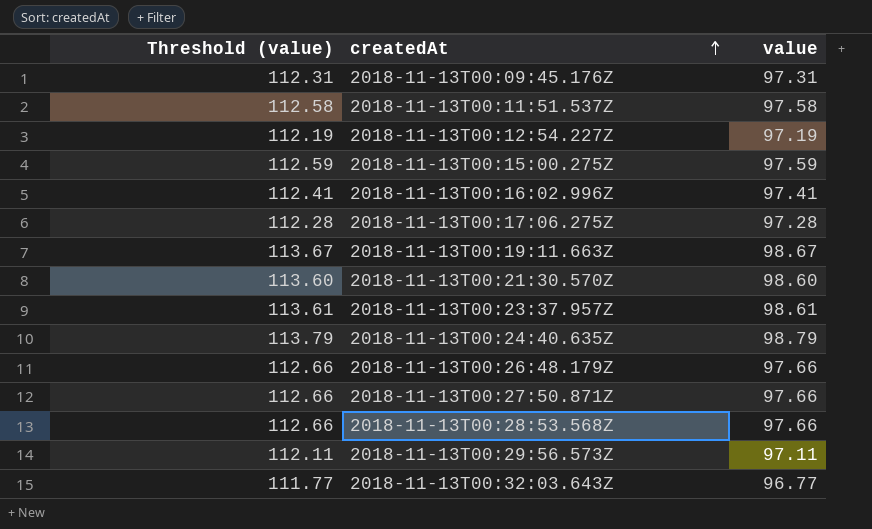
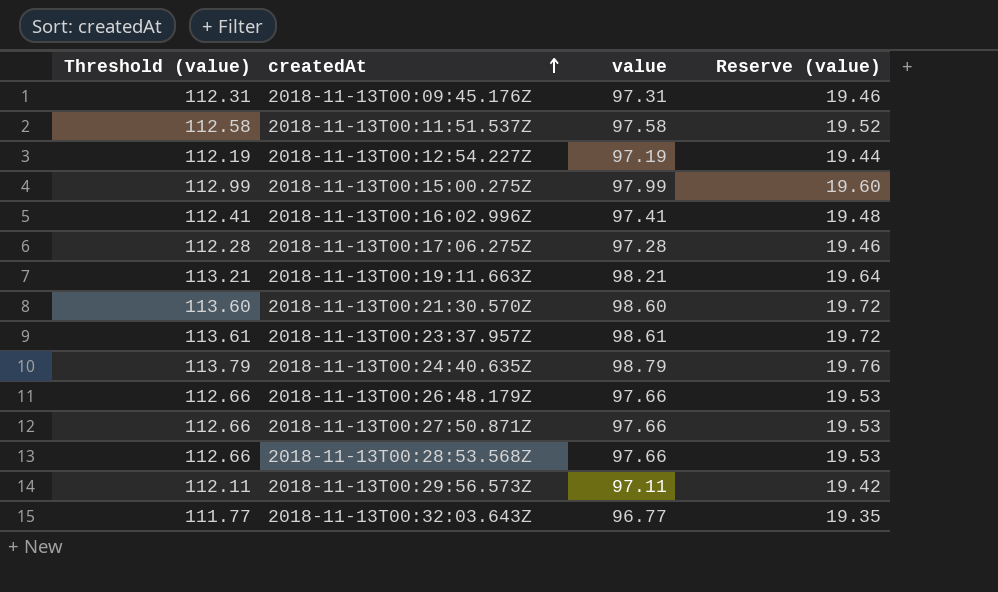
column Reserve (value) | formula: none -> [value] * 0.2
2018-11-13T00:15:00.275Z | Threshold (value): 112.59 -> 112.99
2018-11-13T00:15:00.275Z | value: 97.59 -> 97.99
2018-11-13T00:19:11.663Z | Threshold (value): 113.67 -> 113.21
2018-11-13T00:19:11.663Z | value: 98.67 -> 98.21

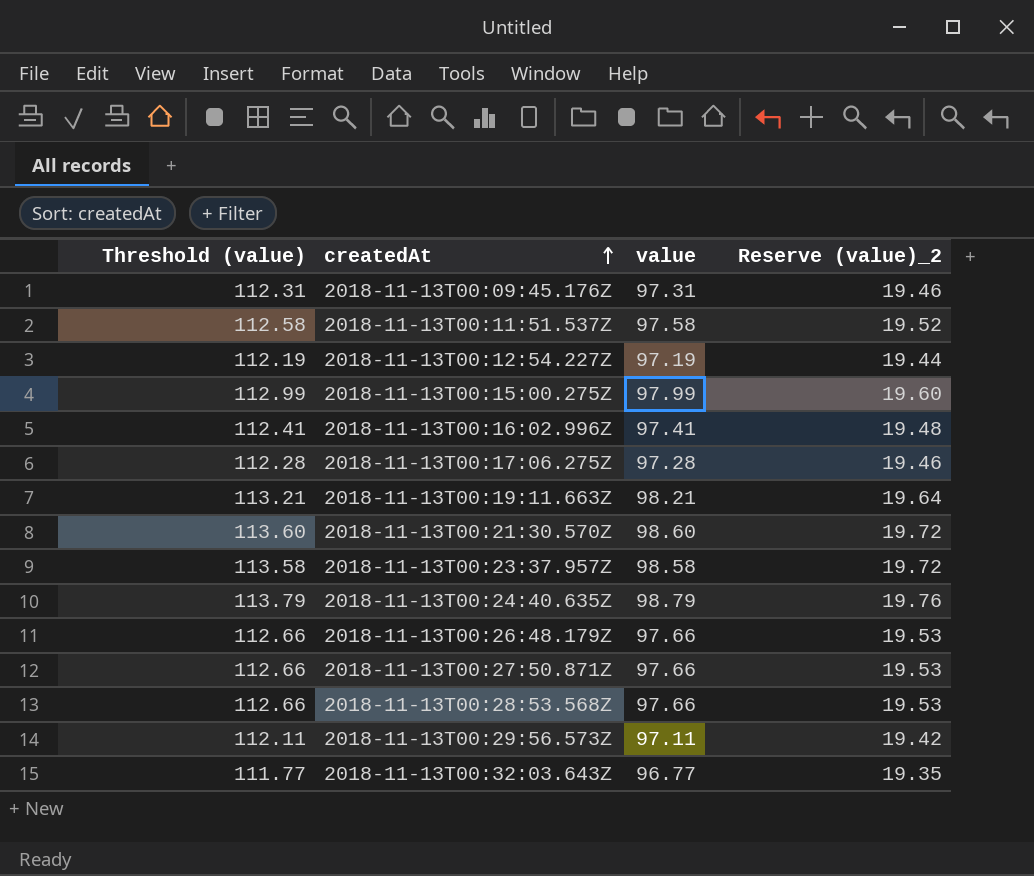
column name: Reserve (value) -> Reserve (value)_2
2018-11-13T00:23:37.957Z | Threshold (value): 113.61 -> 113.58
2018-11-13T00:23:37.957Z | value: 98.61 -> 98.58

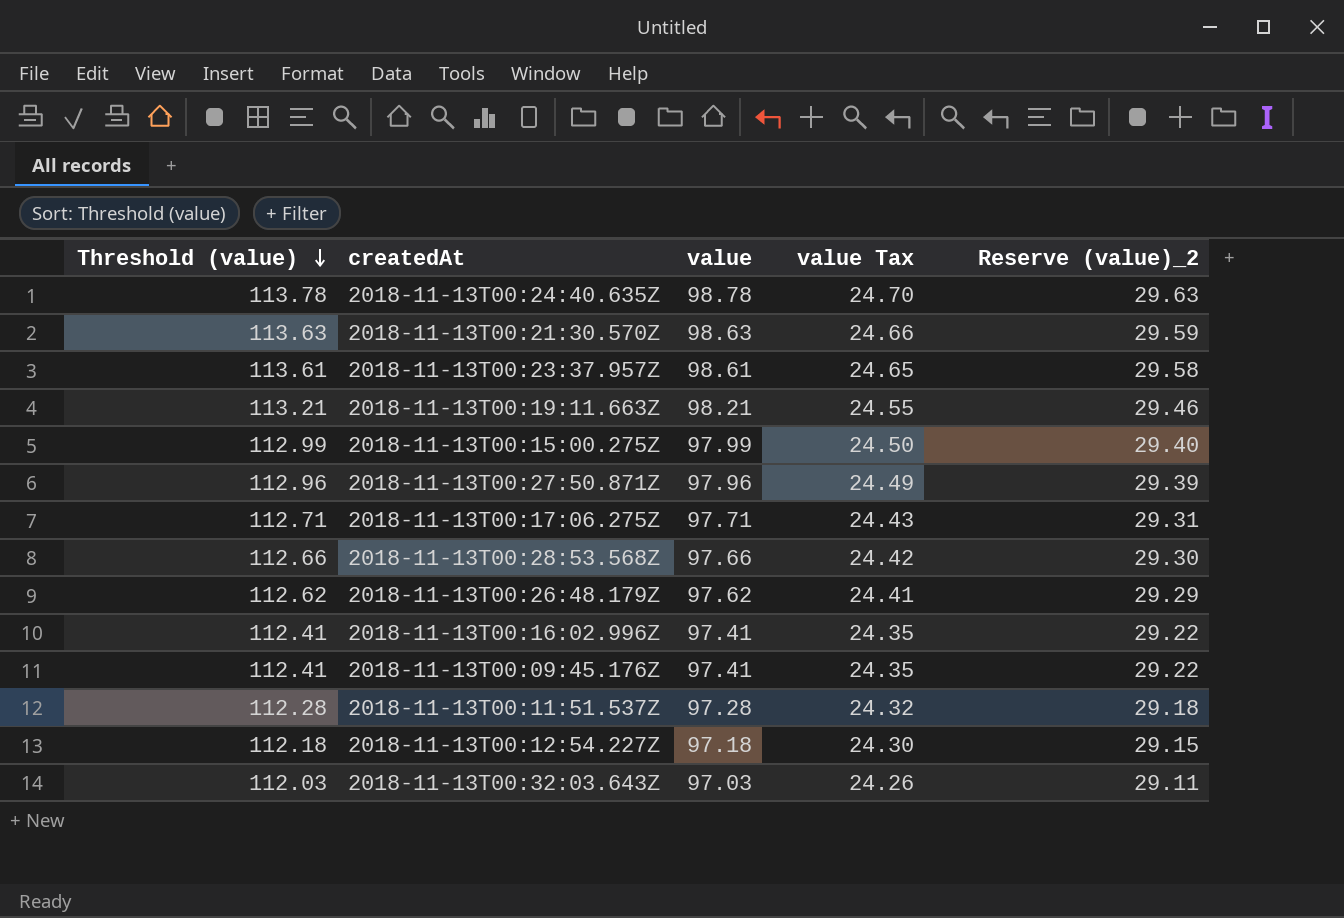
row order: createdAt ascending -> Threshold (value) descending
column value Tax | formula: none -> [value] * 0.25
column Reserve (value)_2 | formula: [value] * 0.2 -> [value] * 0.3
row 2018-11-13T00:29:56.573Z: 112.11 | 97.11 | 19.42 -> none
2018-11-13T00:24:40.635Z | Threshold (value): 113.79 -> 113.78
2018-11-13T00:24:40.635Z | value: 98.79 -> 98.78
2018-11-13T00:21:30.570Z | Threshold (value): 113.60 -> 113.63
2018-11-13T00:21:30.570Z | value: 98.60 -> 98.63
2018-11-13T00:23:37.957Z | Threshold (value): 113.58 -> 113.61
2018-11-13T00:23:37.957Z | value: 98.58 -> 98.61
2018-11-13T00:27:50.871Z | Threshold (value): 112.66 -> 112.96
2018-11-13T00:27:50.871Z | value: 97.66 -> 97.96
2018-11-13T00:17:06.275Z | Threshold (value): 112.28 -> 112.71
2018-11-13T00:17:06.275Z | value: 97.28 -> 97.71
2018-11-13T00:26:48.179Z | Threshold (value): 112.66 -> 112.62
2018-11-13T00:26:48.179Z | value: 97.66 -> 97.62
2018-11-13T00:09:45.176Z | Threshold (value): 112.31 -> 112.41
2018-11-13T00:09:45.176Z | value: 97.31 -> 97.41
2018-11-13T00:11:51.537Z | Threshold (value): 112.58 -> 112.28
2018-11-13T00:11:51.537Z | value: 97.58 -> 97.28
2018-11-13T00:12:54.227Z | Threshold (value): 112.19 -> 112.18
2018-11-13T00:12:54.227Z | value: 97.19 -> 97.18
2018-11-13T00:32:03.643Z | Threshold (value): 111.77 -> 112.03
2018-11-13T00:32:03.643Z | value: 96.77 -> 97.03

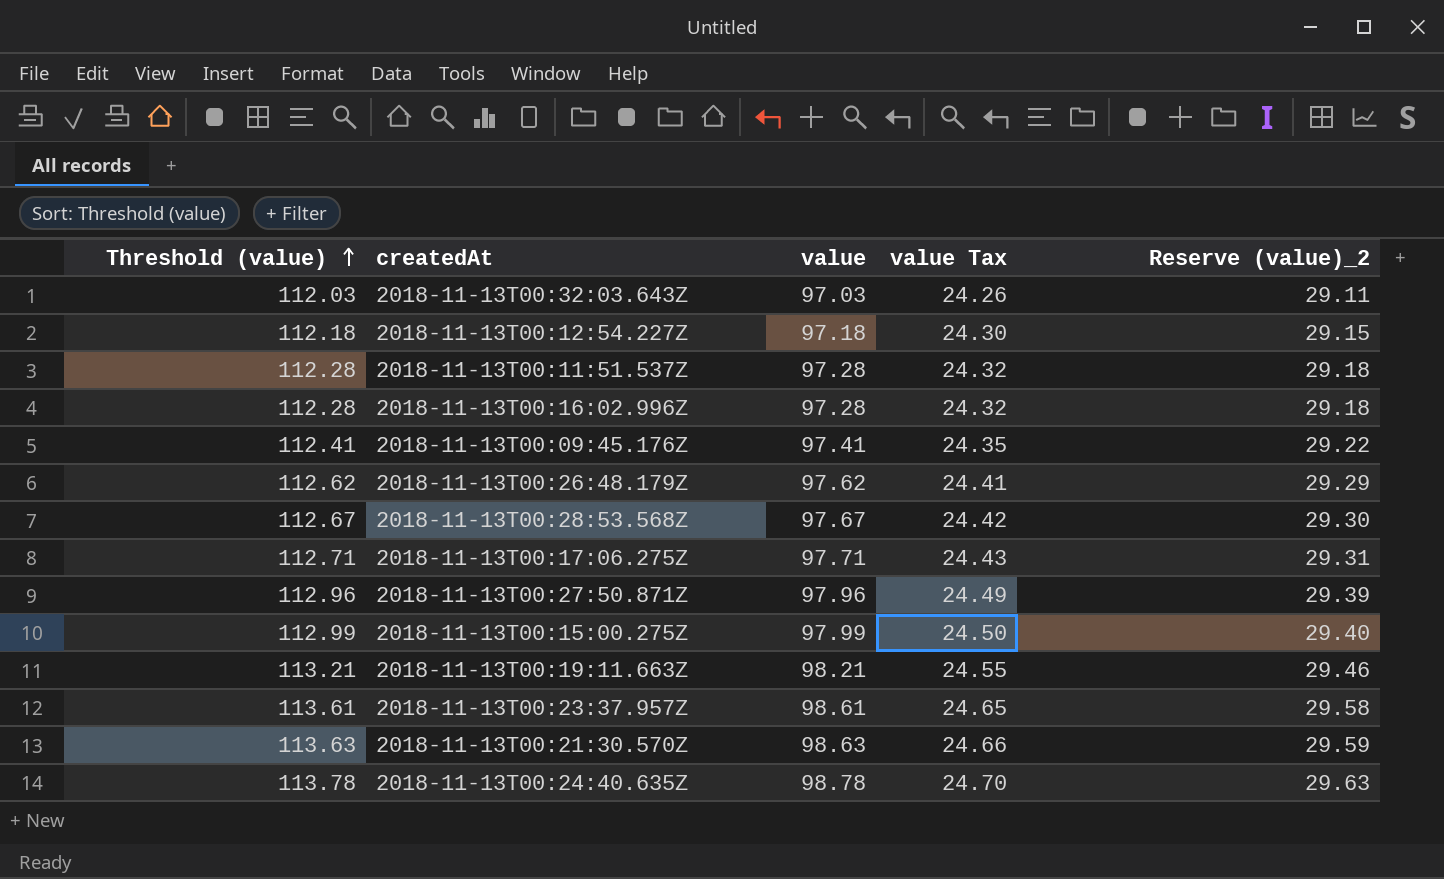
row order: Threshold (value) descending -> Threshold (value) ascending
2018-11-13T00:16:02.996Z | Threshold (value): 112.41 -> 112.28
2018-11-13T00:16:02.996Z | value: 97.41 -> 97.28
2018-11-13T00:16:02.996Z | value Tax: 24.35 -> 24.32
2018-11-13T00:16:02.996Z | Reserve (value)_2: 29.22 -> 29.18
2018-11-13T00:28:53.568Z | Threshold (value): 112.66 -> 112.67
2018-11-13T00:28:53.568Z | value: 97.66 -> 97.67

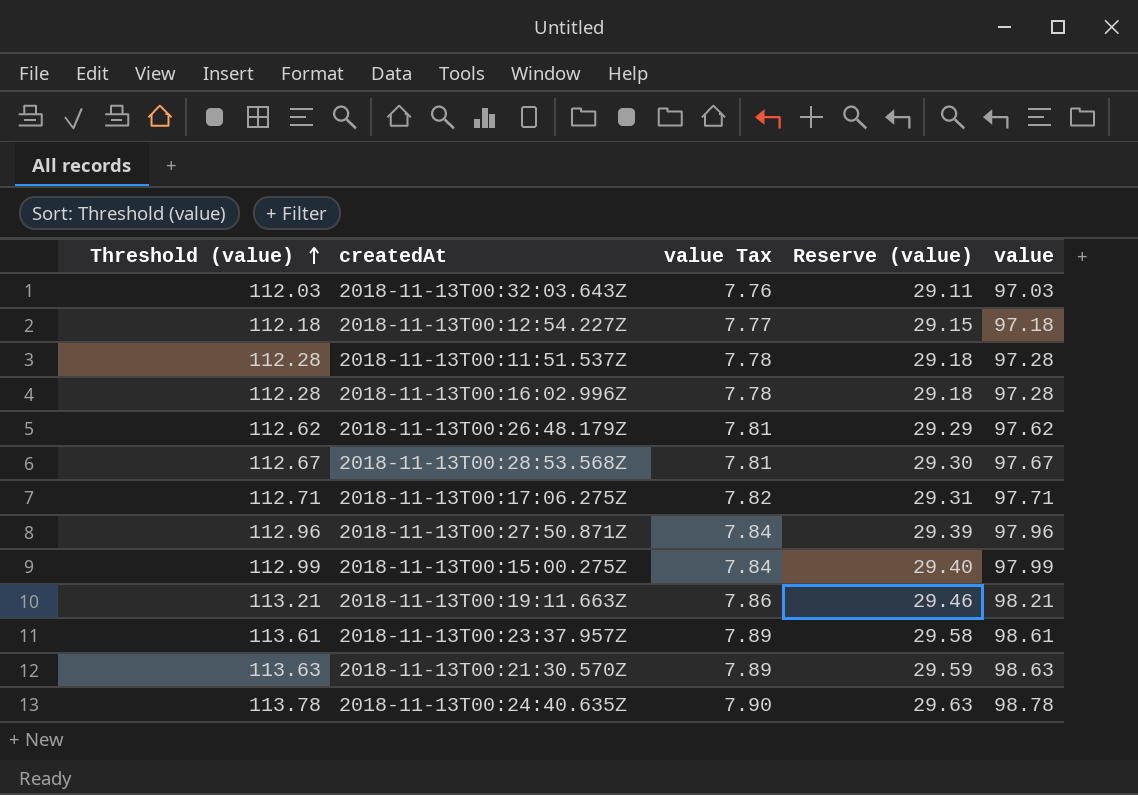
column value Tax | formula: [value] * 0.25 -> [value] * 0.08
column name: Reserve (value)_2 -> Reserve (value)
column value | position: 3 -> 5
row 2018-11-13T00:09:45.176Z: 112.41 | 97.41 | 24.35 | 29.22 -> none

